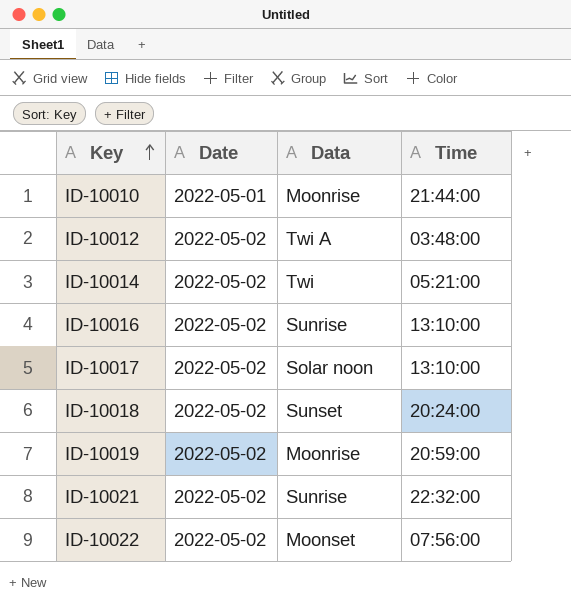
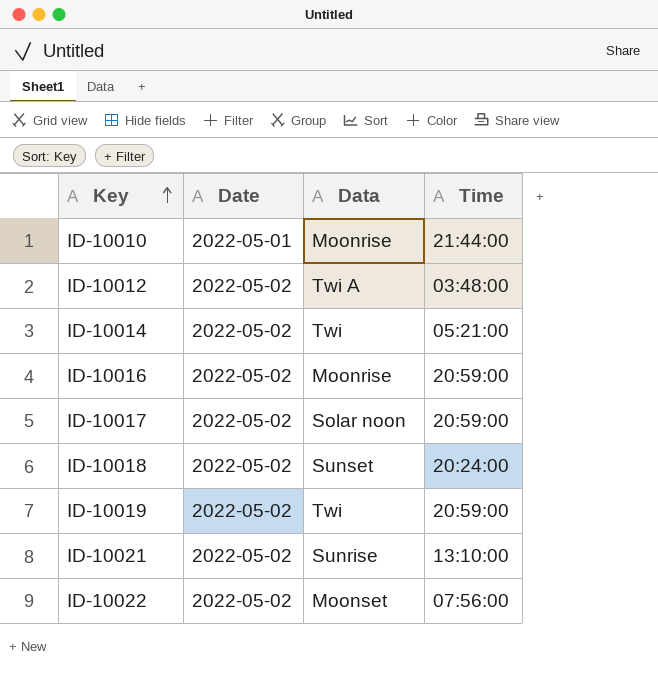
ID-10016 | Data: Sunrise -> Moonrise
ID-10016 | Time: 13:10:00 -> 20:59:00
ID-10017 | Time: 13:10:00 -> 20:59:00
ID-10019 | Data: Moonrise -> Twi
ID-10021 | Time: 22:32:00 -> 13:10:00

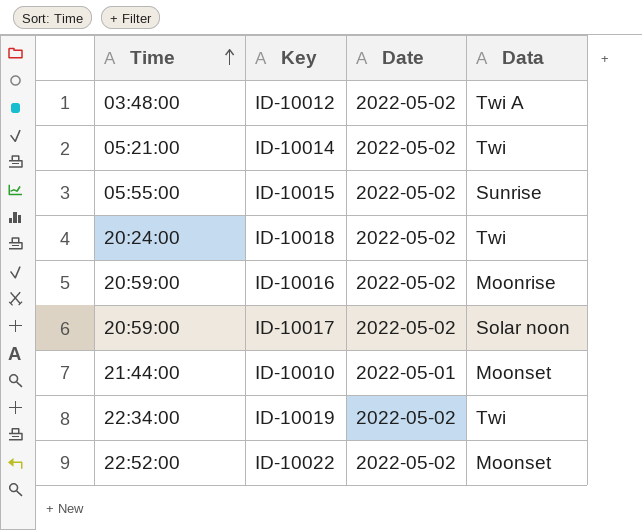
row order: Key ascending -> Time ascending
column Time | position: 4 -> 1
row ID-10021: 2022-05-02 | Sunrise | 13:10:00 -> none
row ID-10015: none -> 05:55:00 | 2022-05-02 | Sunrise
ID-10018 | Data: Sunset -> Twi
ID-10010 | Data: Moonrise -> Moonset
ID-10019 | Time: 20:59:00 -> 22:34:00
ID-10022 | Time: 07:56:00 -> 22:52:00

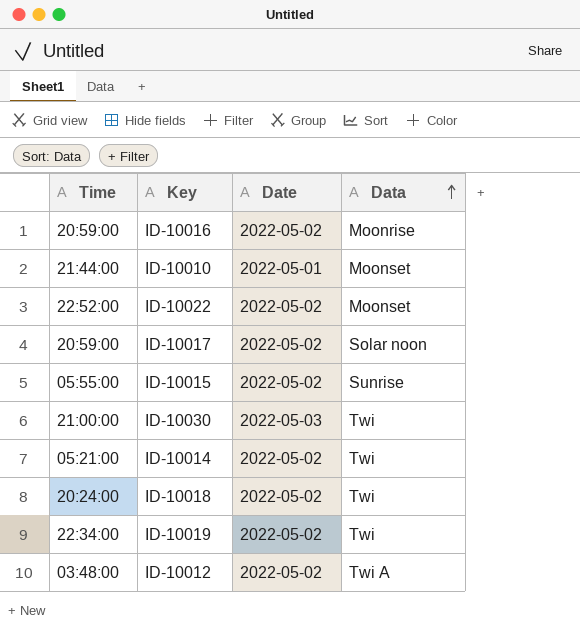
row order: Time ascending -> Data ascending
row ID-10030: none -> 21:00:00 | 2022-05-03 | Twi

